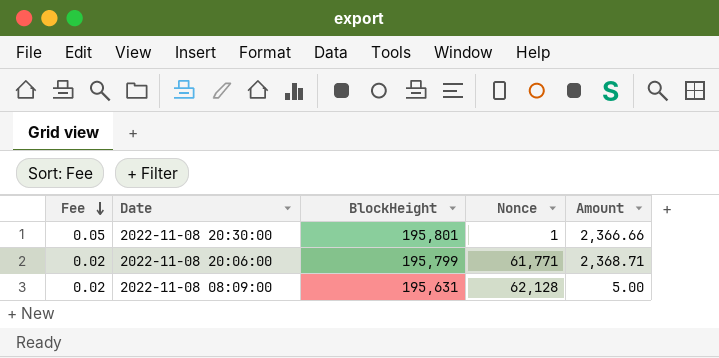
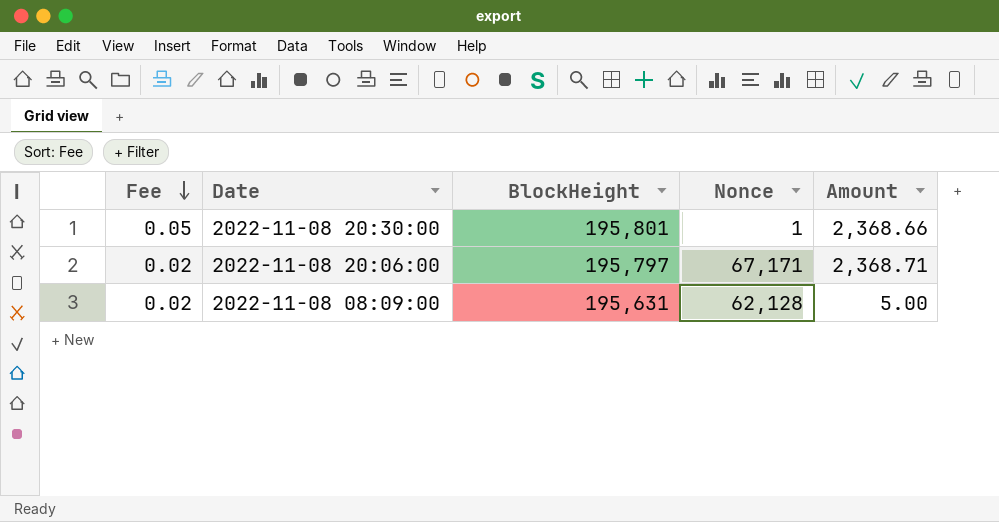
2022-11-08 20:30:00 | Amount: 2,366.66 -> 2,368.66
2022-11-08 20:06:00 | BlockHeight: 195,799 -> 195,797
2022-11-08 20:06:00 | Nonce: 61,771 -> 67,171

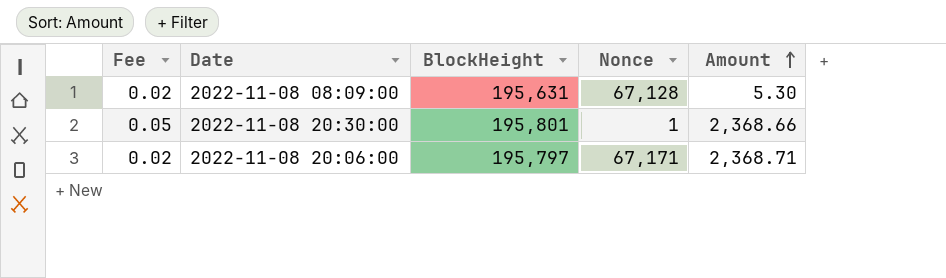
row order: Fee descending -> Amount ascending
2022-11-08 08:09:00 | Nonce: 62,128 -> 67,128
2022-11-08 08:09:00 | Amount: 5.00 -> 5.30

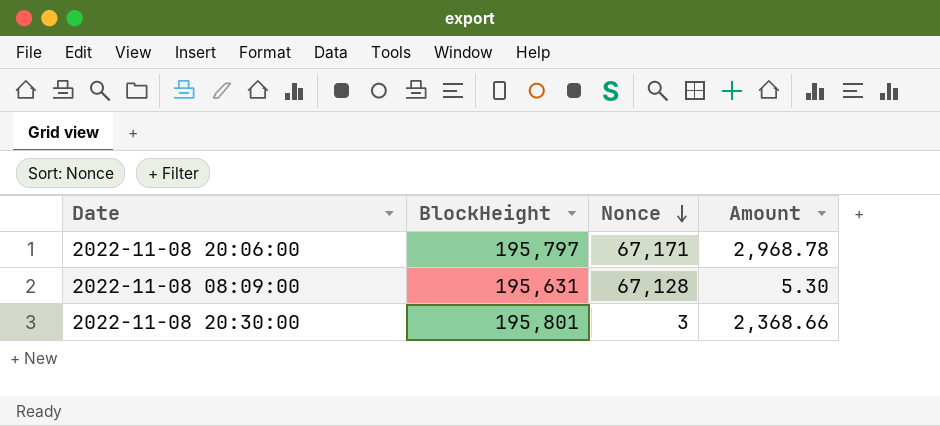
row order: Amount ascending -> Nonce descending
column Fee | position: 1 -> none
2022-11-08 20:06:00 | Amount: 2,368.71 -> 2,968.78
2022-11-08 20:30:00 | Nonce: 1 -> 3

